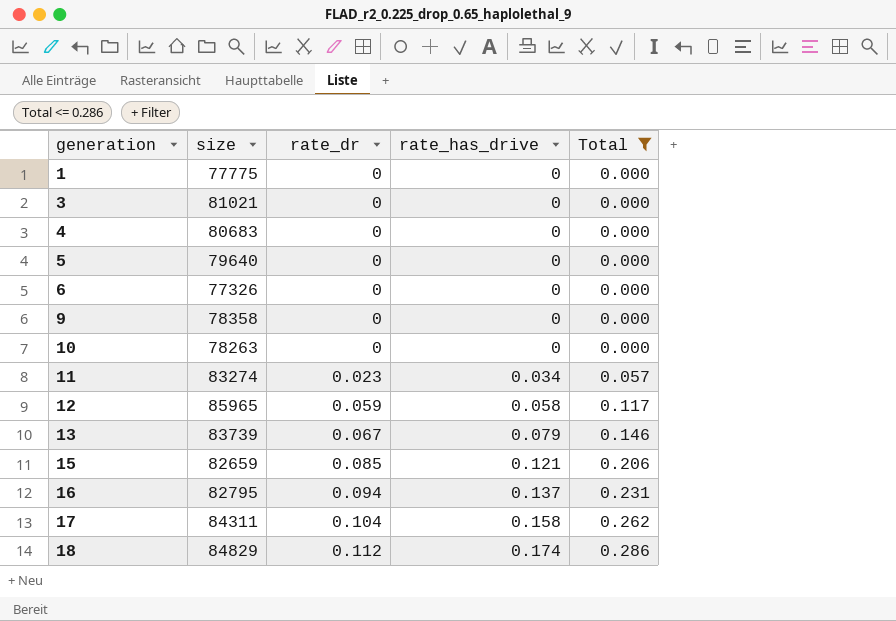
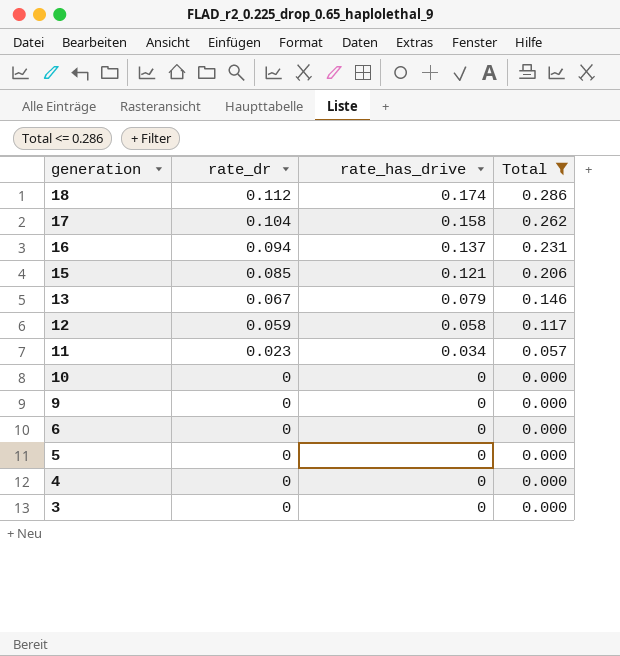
row order: generation ascending -> generation descending
column size | position: 2 -> none
row 1: 77775 | 0 | 0 | 0.000 -> none

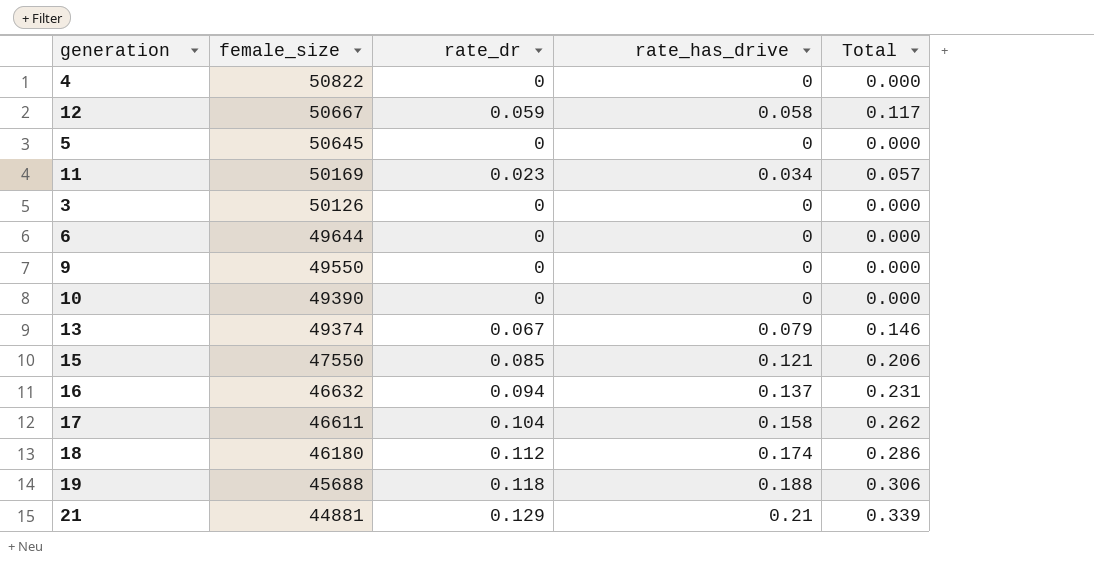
filter: Total <= 0.286 -> none
row order: generation descending -> female_size descending
column female_size | position: none -> 2

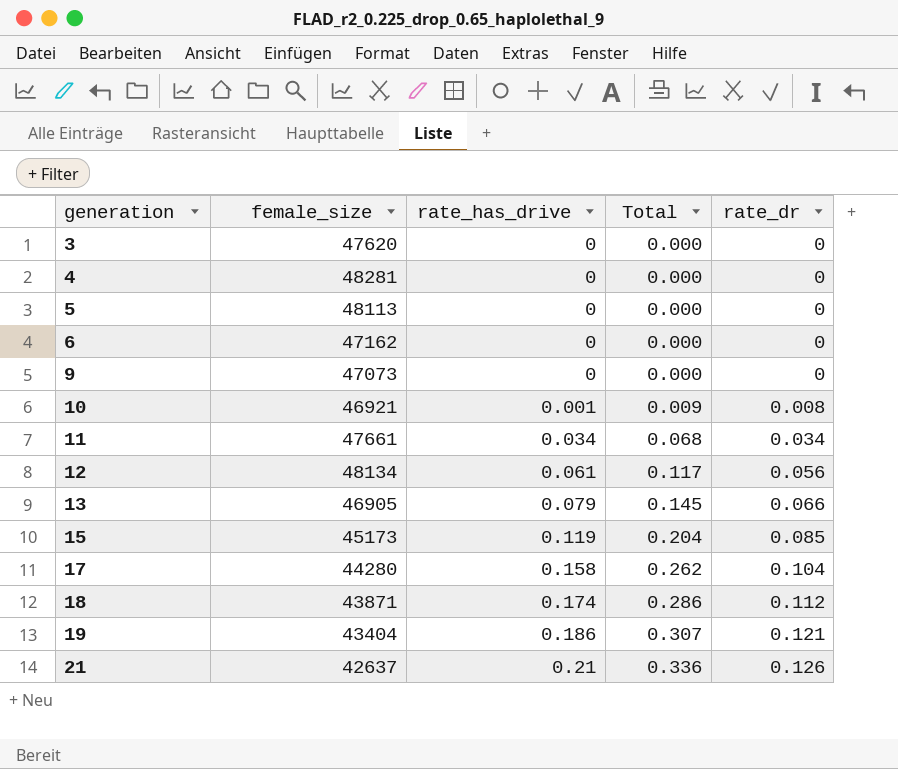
row order: female_size descending -> generation ascending
column rate_dr | position: 3 -> 5
row 16: 46632 | 0.094 | 0.137 | 0.231 -> none
3 | female_size: 50126 -> 47620
4 | female_size: 50822 -> 48281
5 | female_size: 50645 -> 48113
6 | female_size: 49644 -> 47162
9 | female_size: 49550 -> 47073
10 | female_size: 49390 -> 46921
10 | rate_has_drive: 0 -> 0.001
10 | Total: 0.000 -> 0.009
10 | rate_dr: 0 -> 0.008
11 | female_size: 50169 -> 47661
11 | Total: 0.057 -> 0.068
11 | rate_dr: 0.023 -> 0.034
12 | female_size: 50667 -> 48134
12 | rate_has_drive: 0.058 -> 0.061
12 | rate_dr: 0.059 -> 0.056
13 | female_size: 49374 -> 46905
13 | Total: 0.146 -> 0.145
13 | rate_dr: 0.067 -> 0.066
15 | female_size: 47550 -> 45173
15 | rate_has_drive: 0.121 -> 0.119
15 | Total: 0.206 -> 0.204
17 | female_size: 46611 -> 44280
18 | female_size: 46180 -> 43871
19 | female_size: 45688 -> 43404
19 | rate_has_drive: 0.188 -> 0.186
19 | Total: 0.306 -> 0.307
19 | rate_dr: 0.118 -> 0.121
21 | female_size: 44881 -> 42637
21 | Total: 0.339 -> 0.336
21 | rate_dr: 0.129 -> 0.126

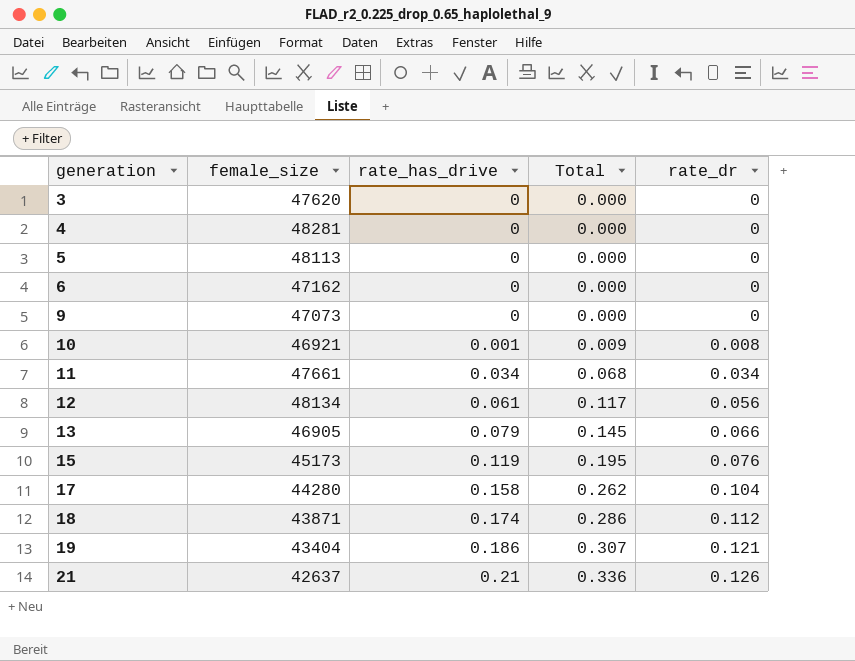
15 | Total: 0.204 -> 0.195
15 | rate_dr: 0.085 -> 0.076

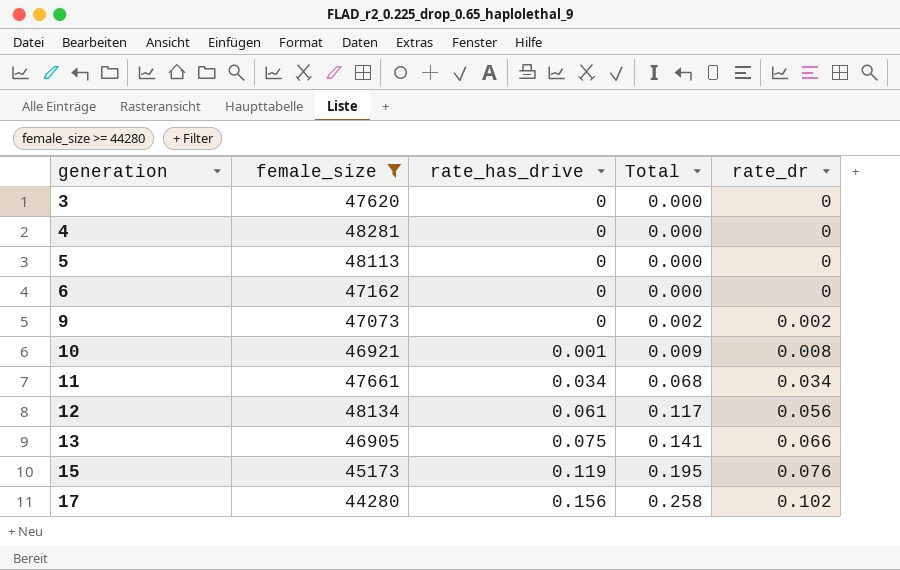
filter: none -> female_size >= 44280
9 | Total: 0.000 -> 0.002
9 | rate_dr: 0 -> 0.002
13 | rate_has_drive: 0.079 -> 0.075
13 | Total: 0.145 -> 0.141
17 | rate_has_drive: 0.158 -> 0.156
17 | Total: 0.262 -> 0.258
17 | rate_dr: 0.104 -> 0.102

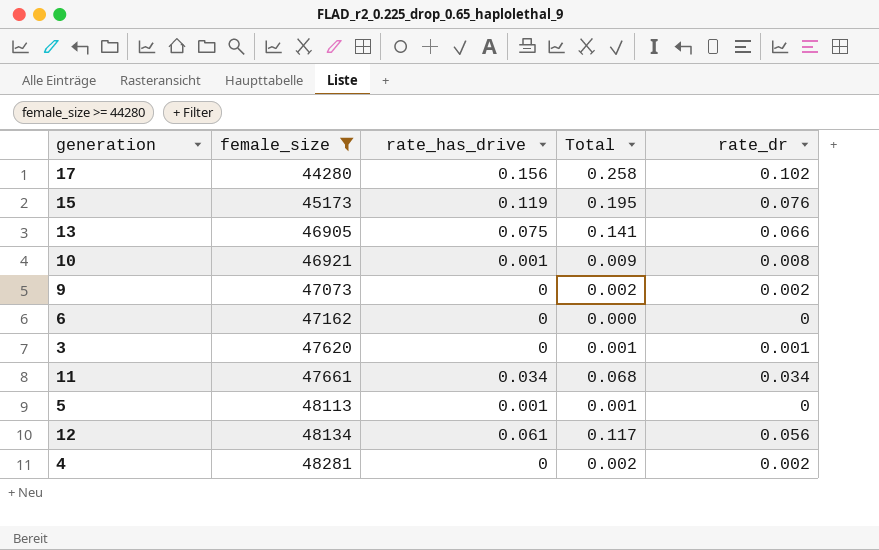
row order: generation ascending -> female_size ascending
3 | Total: 0.000 -> 0.001
3 | rate_dr: 0 -> 0.001
5 | rate_has_drive: 0 -> 0.001
5 | Total: 0.000 -> 0.001
4 | Total: 0.000 -> 0.002
4 | rate_dr: 0 -> 0.002

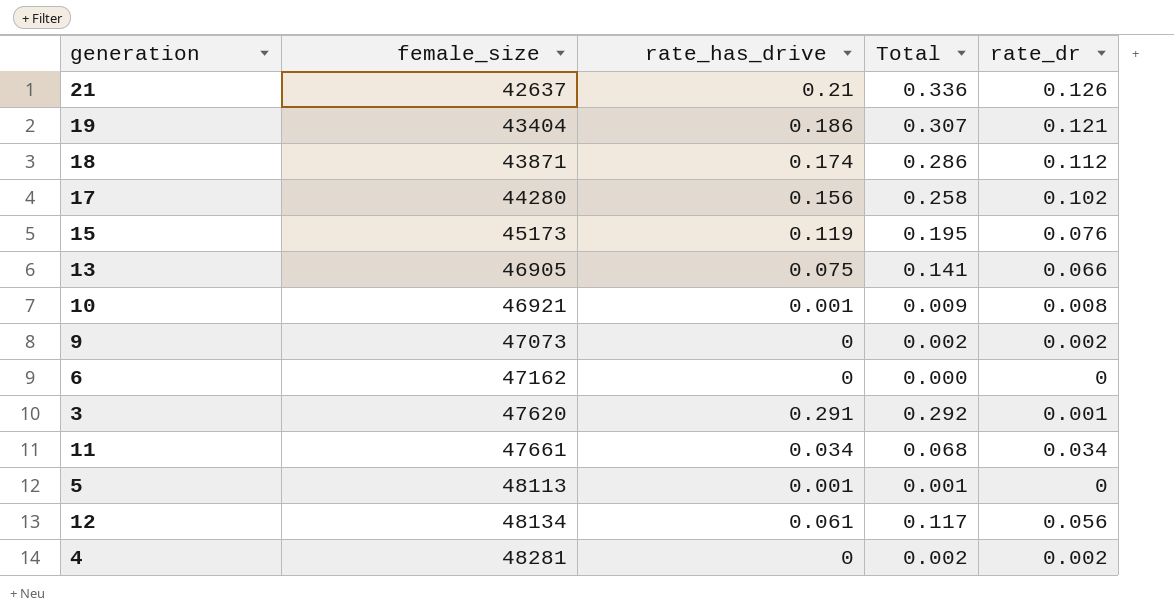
filter: female_size >= 44280 -> none
3 | rate_has_drive: 0 -> 0.291
3 | Total: 0.001 -> 0.292

